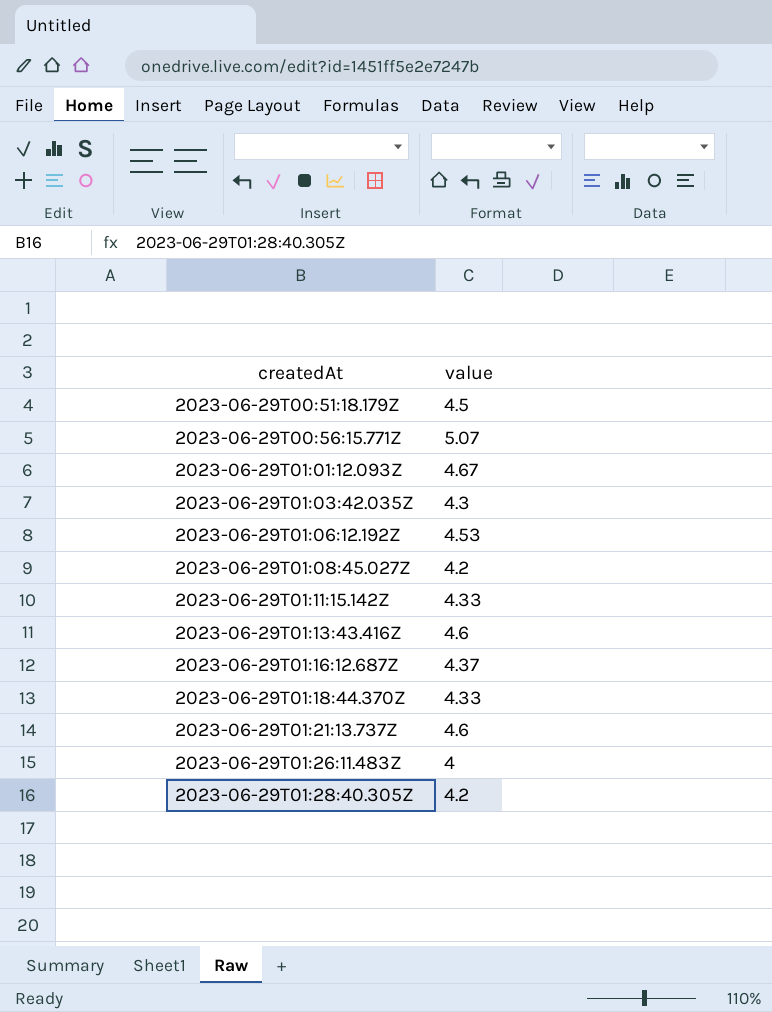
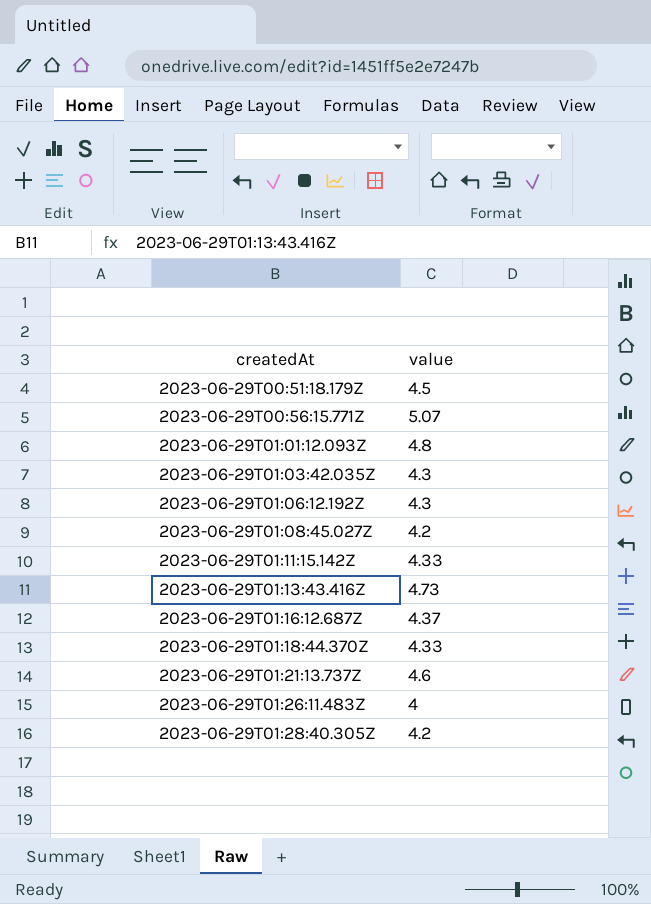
2023-06-29T01:01:12.093Z | value: 4.67 -> 4.8
2023-06-29T01:06:12.192Z | value: 4.53 -> 4.3
2023-06-29T01:13:43.416Z | value: 4.6 -> 4.73

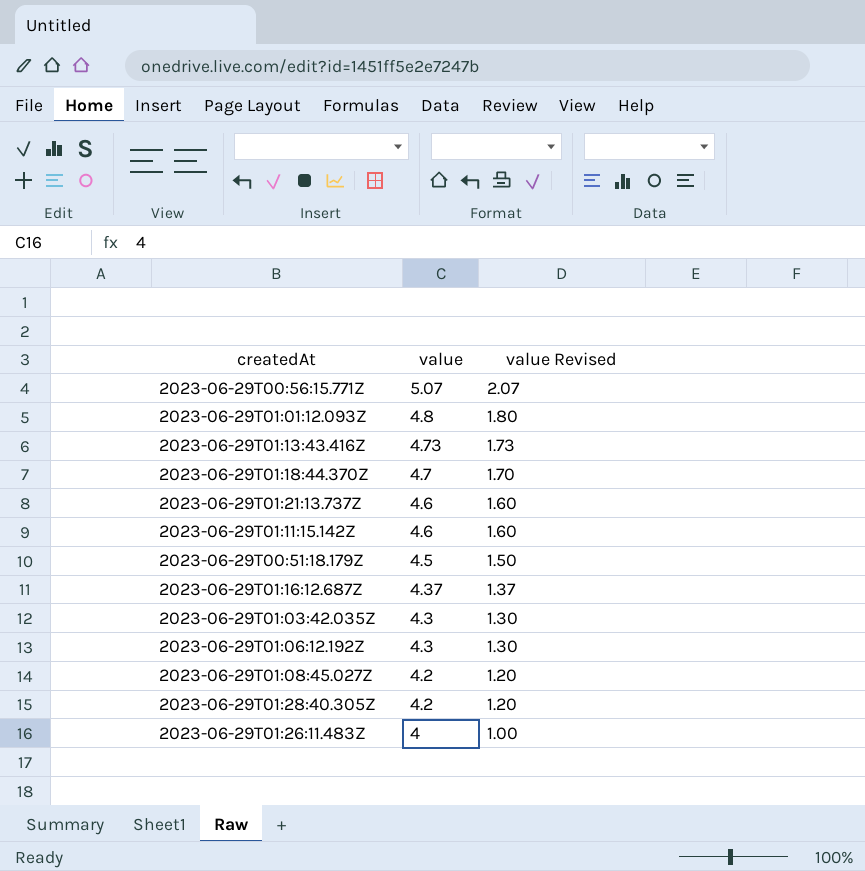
row order: createdAt ascending -> value descending
column value Revised | formula: none -> [value] - 3
2023-06-29T01:18:44.370Z | value: 4.33 -> 4.7
2023-06-29T01:11:15.142Z | value: 4.33 -> 4.6

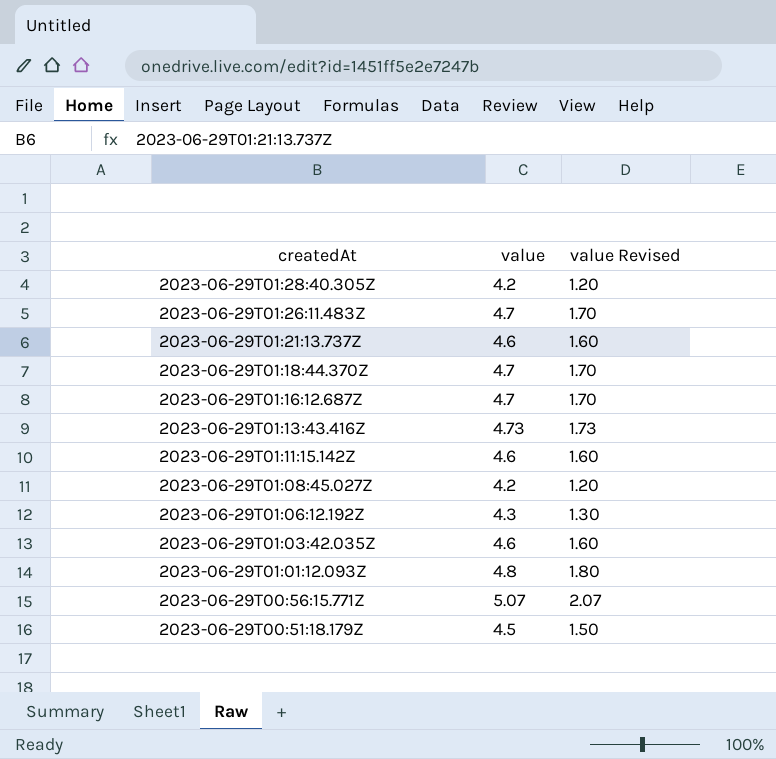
row order: value descending -> createdAt descending
2023-06-29T01:26:11.483Z | value: 4 -> 4.7
2023-06-29T01:26:11.483Z | value Revised: 1.00 -> 1.70
2023-06-29T01:16:12.687Z | value: 4.37 -> 4.7
2023-06-29T01:16:12.687Z | value Revised: 1.37 -> 1.70
2023-06-29T01:03:42.035Z | value: 4.3 -> 4.6
2023-06-29T01:03:42.035Z | value Revised: 1.30 -> 1.60

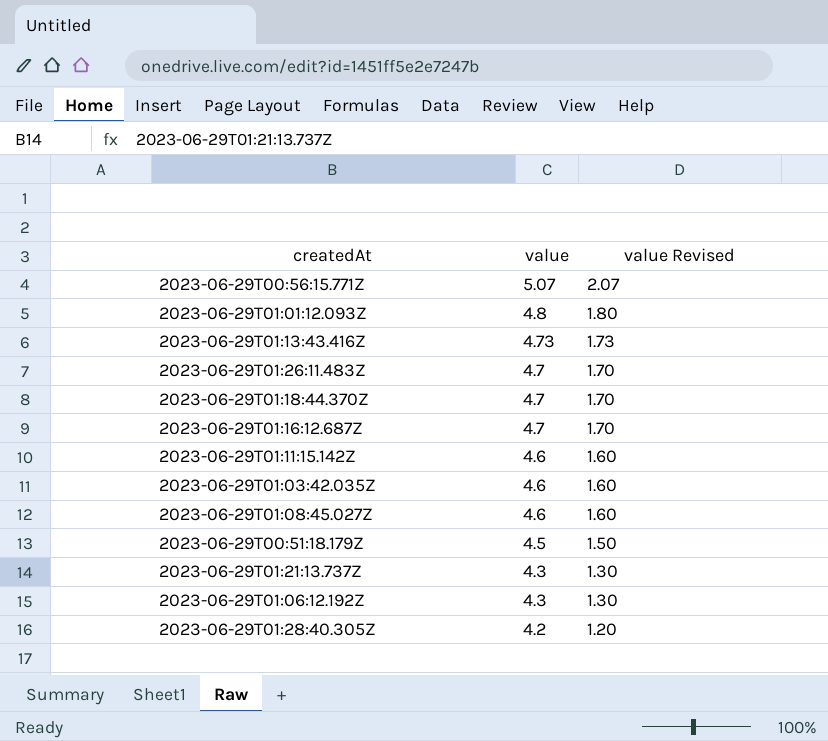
row order: createdAt descending -> value descending
2023-06-29T01:08:45.027Z | value: 4.2 -> 4.6
2023-06-29T01:08:45.027Z | value Revised: 1.20 -> 1.60
2023-06-29T01:21:13.737Z | value: 4.6 -> 4.3
2023-06-29T01:21:13.737Z | value Revised: 1.60 -> 1.30

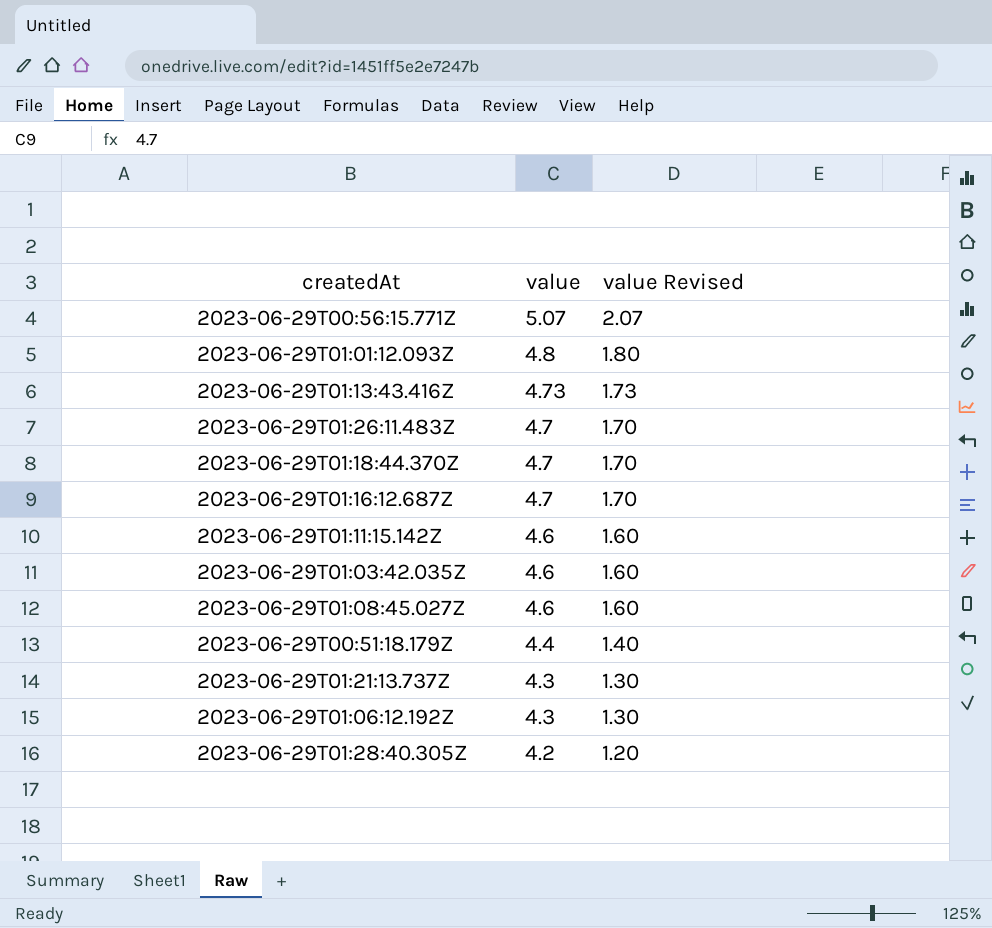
2023-06-29T00:51:18.179Z | value: 4.5 -> 4.4
2023-06-29T00:51:18.179Z | value Revised: 1.50 -> 1.40

